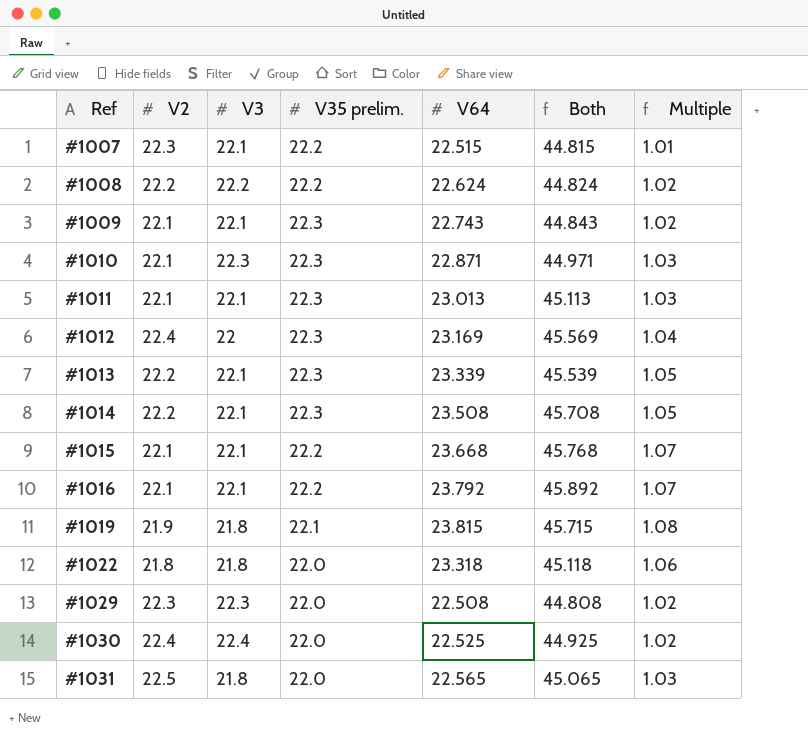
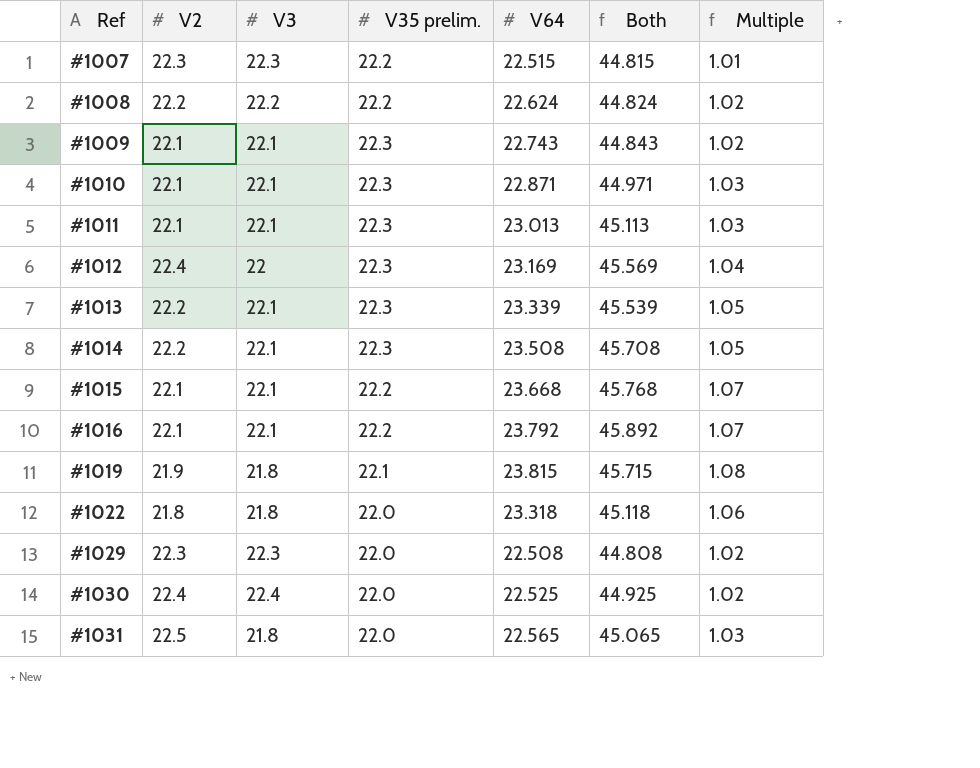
#1007 | V3: 22.1 -> 22.3
#1010 | V3: 22.3 -> 22.1

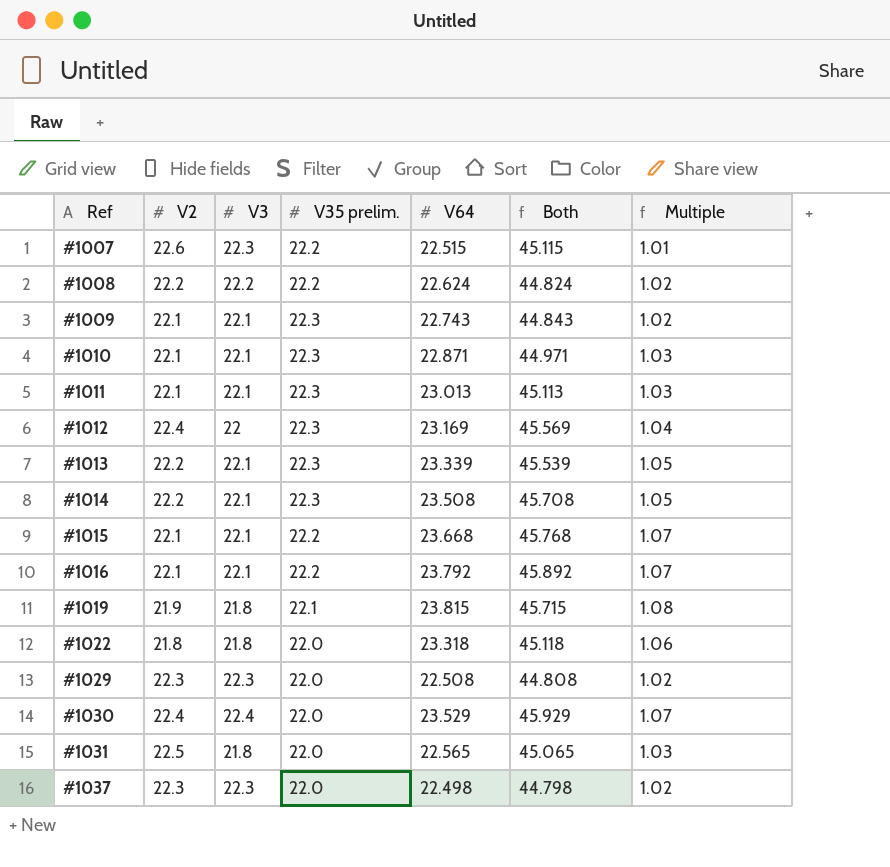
#1007 | V2: 22.3 -> 22.6
#1007 | Both: 44.815 -> 45.115
#1030 | V64: 22.525 -> 23.529
#1030 | Both: 44.925 -> 45.929
#1030 | Multiple: 1.02 -> 1.07
row #1037: none -> 22.3 | 22.3 | 22.0 | 22.498 | 44.798 | 1.02

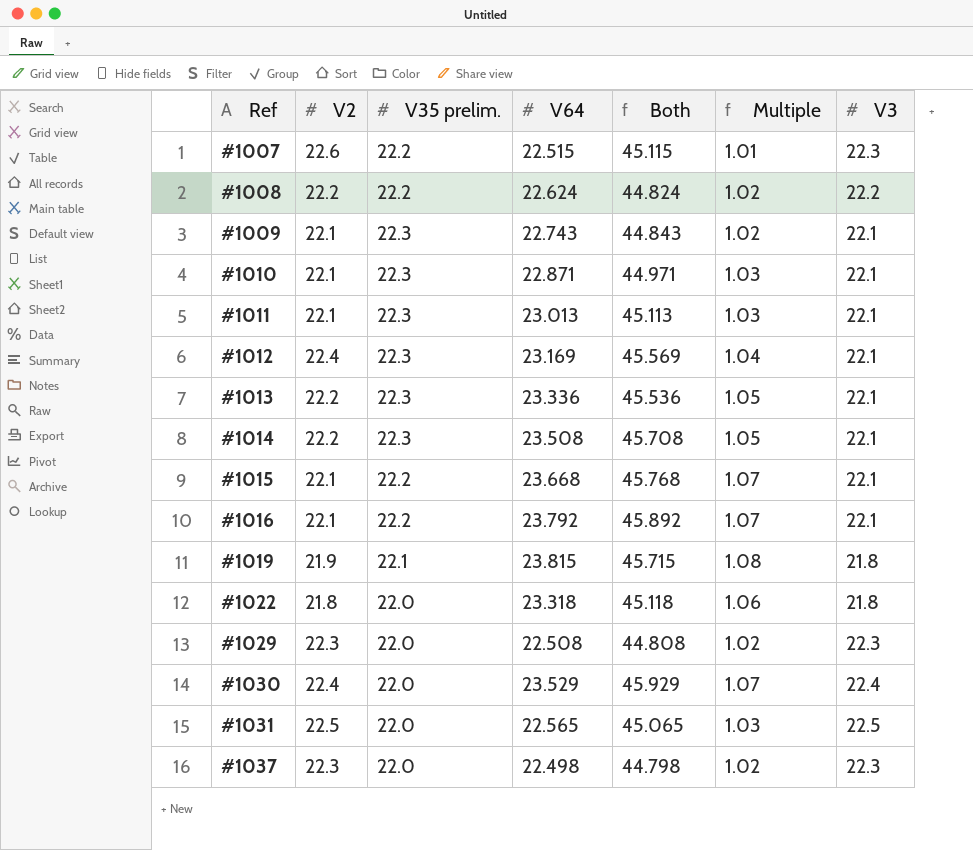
column V3 | position: 3 -> 7
#1012 | V3: 22 -> 22.1
#1013 | V64: 23.339 -> 23.336
#1013 | Both: 45.539 -> 45.536
#1031 | V3: 21.8 -> 22.5

